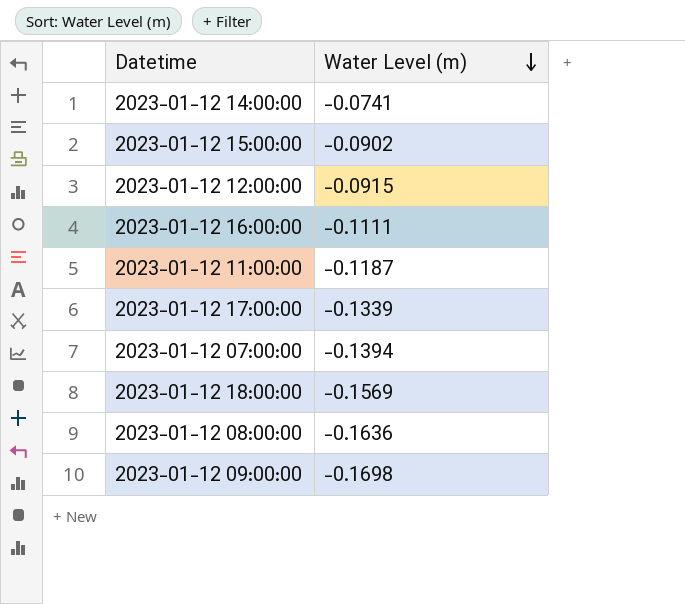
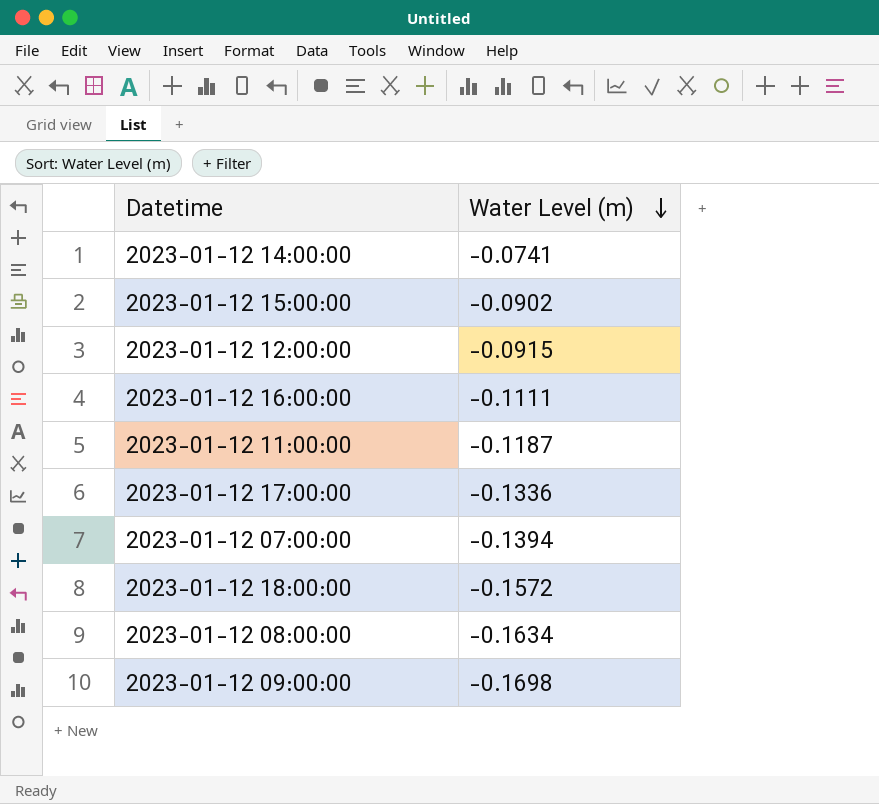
2023-01-12 17:00:00 | Water Level (m): -0.1339 -> -0.1336
2023-01-12 18:00:00 | Water Level (m): -0.1569 -> -0.1572
2023-01-12 08:00:00 | Water Level (m): -0.1636 -> -0.1634

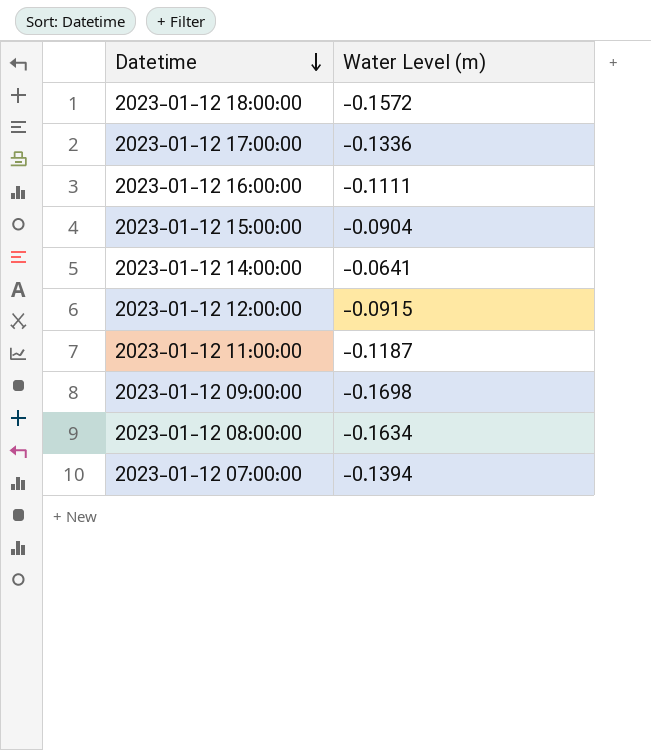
row order: Water Level (m) descending -> Datetime descending
2023-01-12 15:00:00 | Water Level (m): -0.0902 -> -0.0904
2023-01-12 14:00:00 | Water Level (m): -0.0741 -> -0.0641

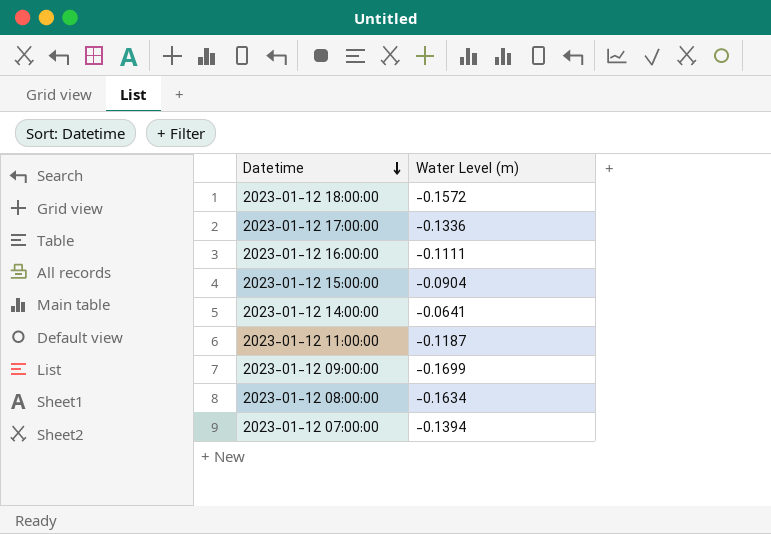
row 2023-01-12 12:00:00: -0.0915 -> none
2023-01-12 09:00:00 | Water Level (m): -0.1698 -> -0.1699

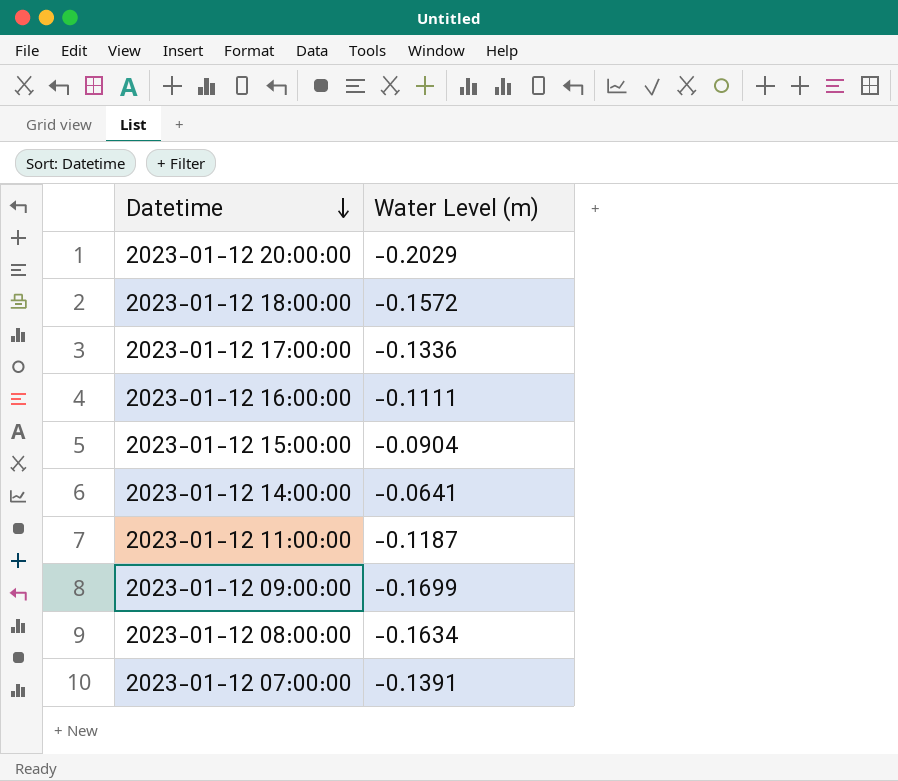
row 2023-01-12 20:00:00: none -> -0.2029
2023-01-12 07:00:00 | Water Level (m): -0.1394 -> -0.1391

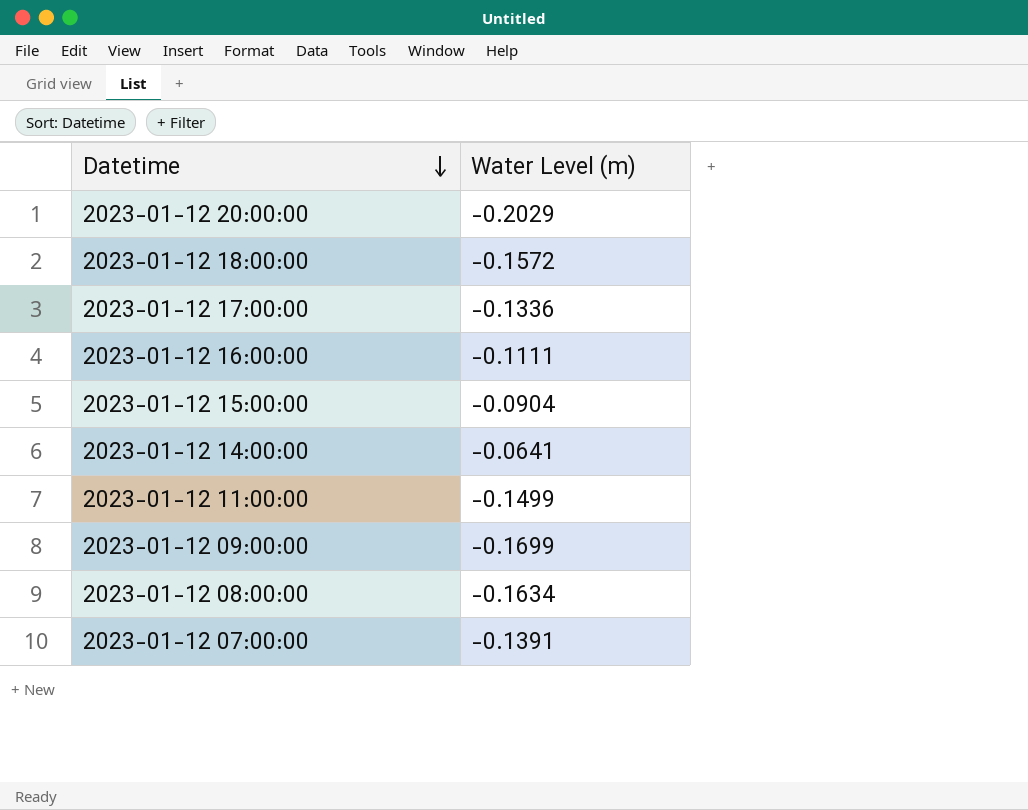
2023-01-12 11:00:00 | Water Level (m): -0.1187 -> -0.1499

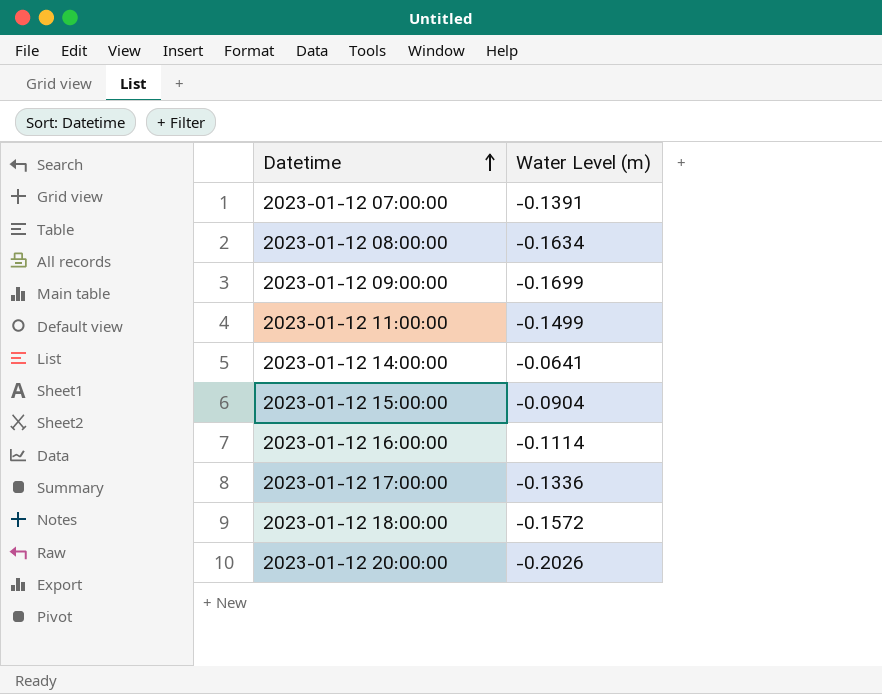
row order: Datetime descending -> Datetime ascending
2023-01-12 16:00:00 | Water Level (m): -0.1111 -> -0.1114
2023-01-12 20:00:00 | Water Level (m): -0.2029 -> -0.2026

